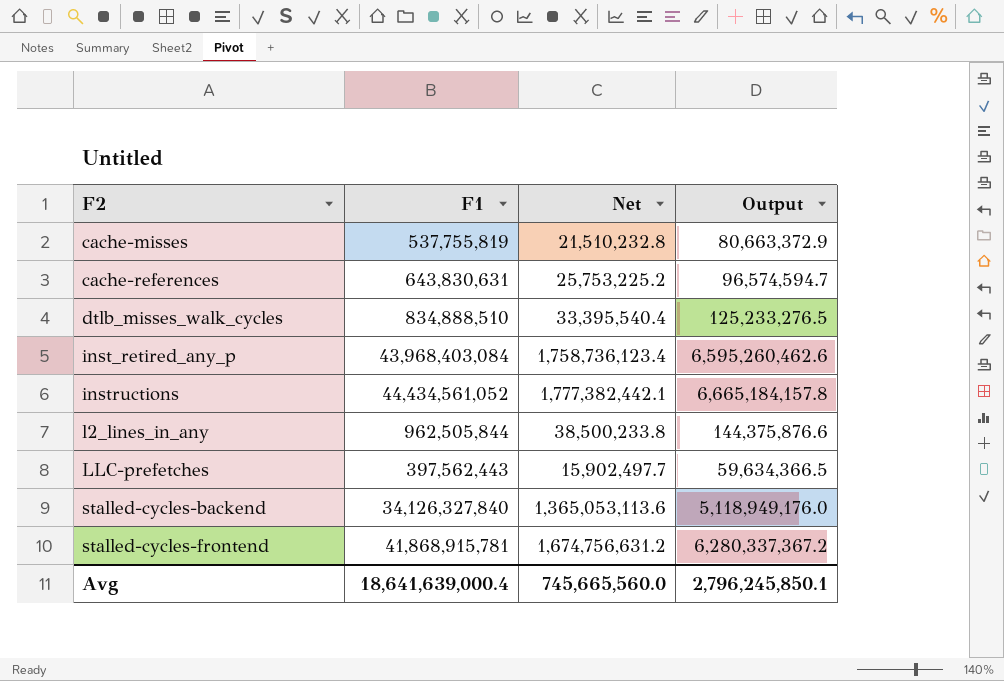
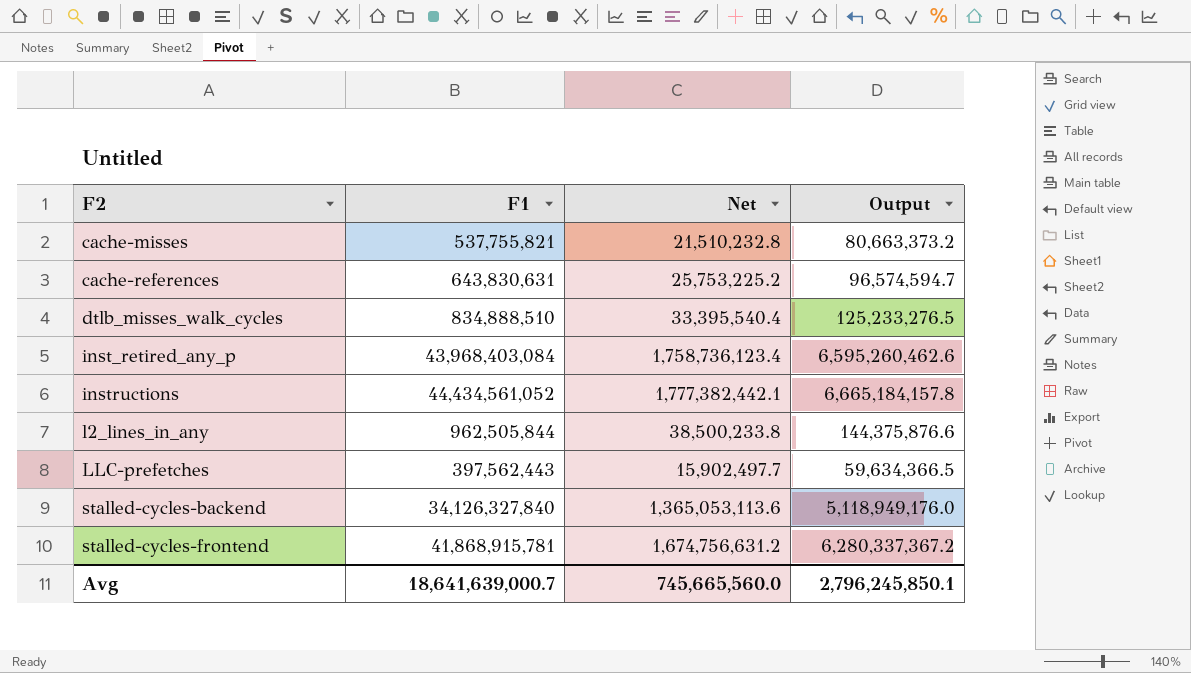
cache-misses | F1: 537,755,819 -> 537,755,821
cache-misses | Output: 80,663,372.9 -> 80,663,373.2
Avg | F1: 18,641,639,000.4 -> 18,641,639,000.7

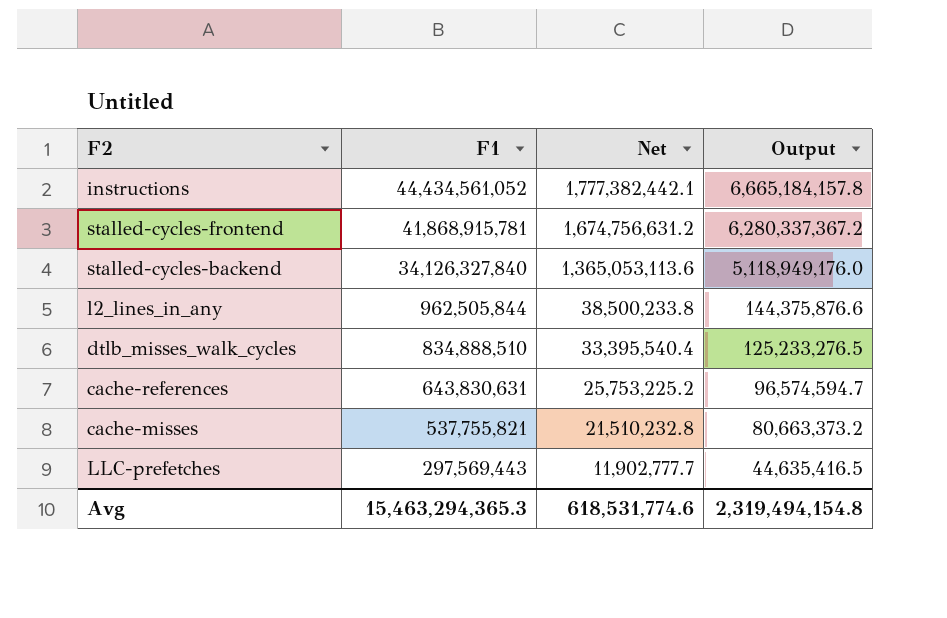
row order: F2 ascending -> F1 descending
row inst_retired_any_p: 43,968,403,084 | 1,758,736,123.4 | 6,595,260,462.6 -> none
LLC-prefetches | F1: 397,562,443 -> 297,569,443
LLC-prefetches | Net: 15,902,497.7 -> 11,902,777.7
LLC-prefetches | Output: 59,634,366.5 -> 44,635,416.5
Avg | F1: 18,641,639,000.7 -> 15,463,294,365.3
Avg | Net: 745,665,560.0 -> 618,531,774.6
Avg | Output: 2,796,245,850.1 -> 2,319,494,154.8

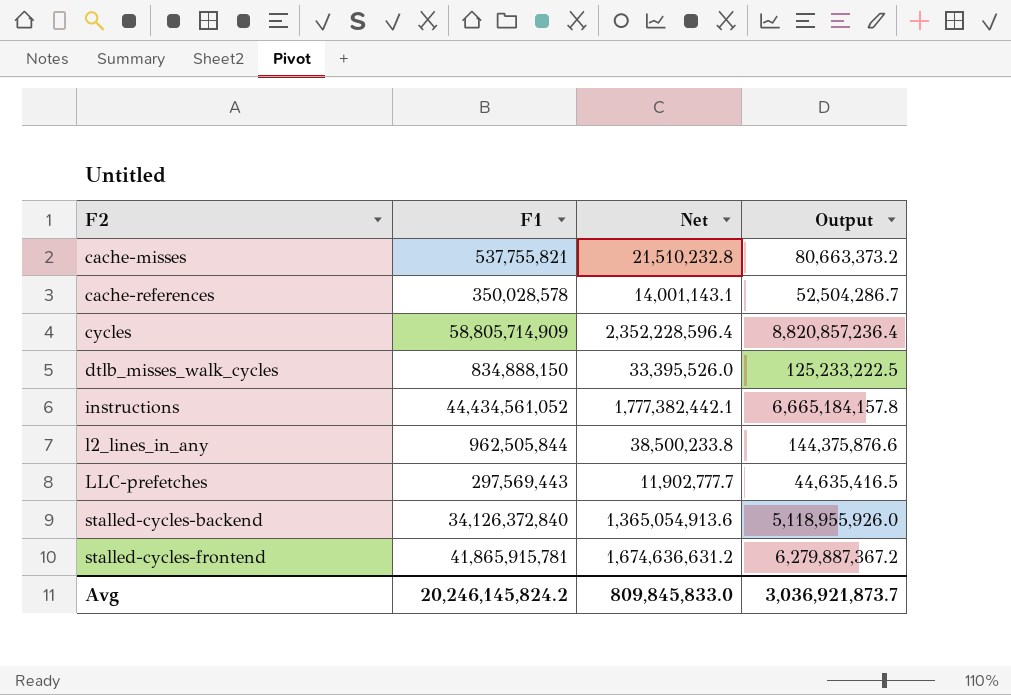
row order: F1 descending -> F2 ascending
cache-references | F1: 643,830,631 -> 350,028,578
cache-references | Net: 25,753,225.2 -> 14,001,143.1
cache-references | Output: 96,574,594.7 -> 52,504,286.7
row cycles: none -> 58,805,714,909 | 2,352,228,596.4 | 8,820,857,236.4
dtlb_misses_walk_cycles | F1: 834,888,510 -> 834,888,150
dtlb_misses_walk_cycles | Net: 33,395,540.4 -> 33,395,526.0
dtlb_misses_walk_cycles | Output: 125,233,276.5 -> 125,233,222.5
stalled-cycles-backend | F1: 34,126,327,840 -> 34,126,372,840
stalled-cycles-backend | Net: 1,365,053,113.6 -> 1,365,054,913.6
stalled-cycles-backend | Output: 5,118,949,176.0 -> 5,118,955,926.0
stalled-cycles-frontend | F1: 41,868,915,781 -> 41,865,915,781
stalled-cycles-frontend | Net: 1,674,756,631.2 -> 1,674,636,631.2
stalled-cycles-frontend | Output: 6,280,337,367.2 -> 6,279,887,367.2
Avg | F1: 15,463,294,365.3 -> 20,246,145,824.2
Avg | Net: 618,531,774.6 -> 809,845,833.0
Avg | Output: 2,319,494,154.8 -> 3,036,921,873.7

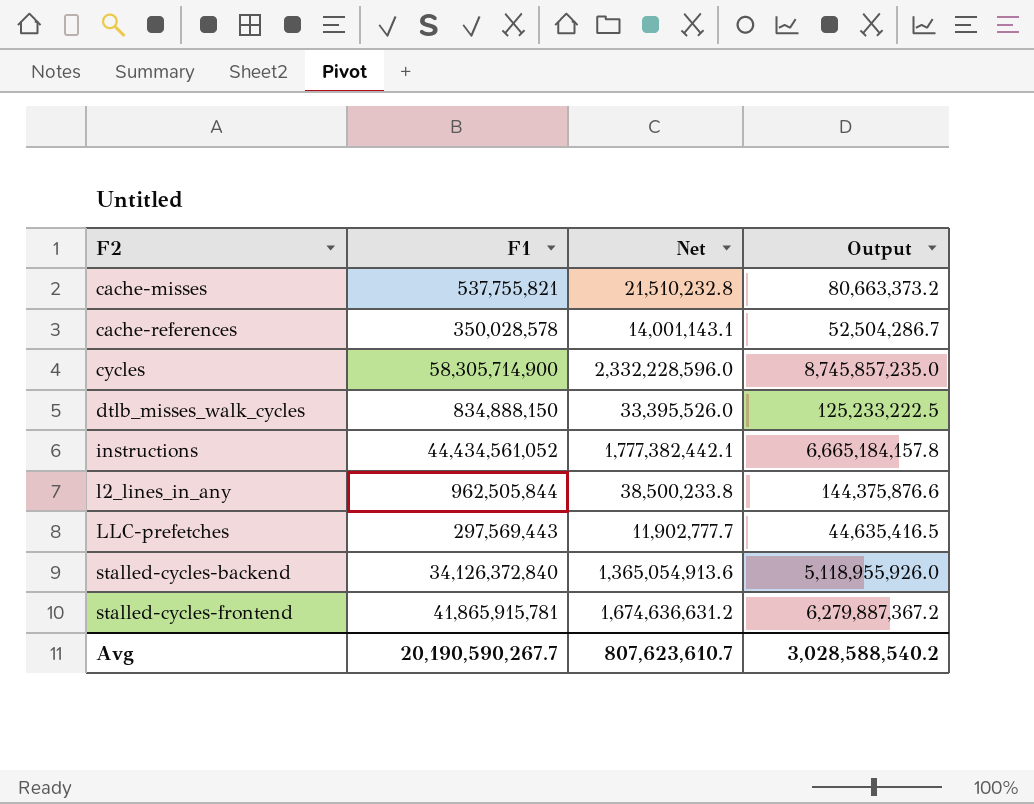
cycles | F1: 58,805,714,909 -> 58,305,714,900
cycles | Net: 2,352,228,596.4 -> 2,332,228,596.0
cycles | Output: 8,820,857,236.4 -> 8,745,857,235.0
Avg | F1: 20,246,145,824.2 -> 20,190,590,267.7
Avg | Net: 809,845,833.0 -> 807,623,610.7
Avg | Output: 3,036,921,873.7 -> 3,028,588,540.2

